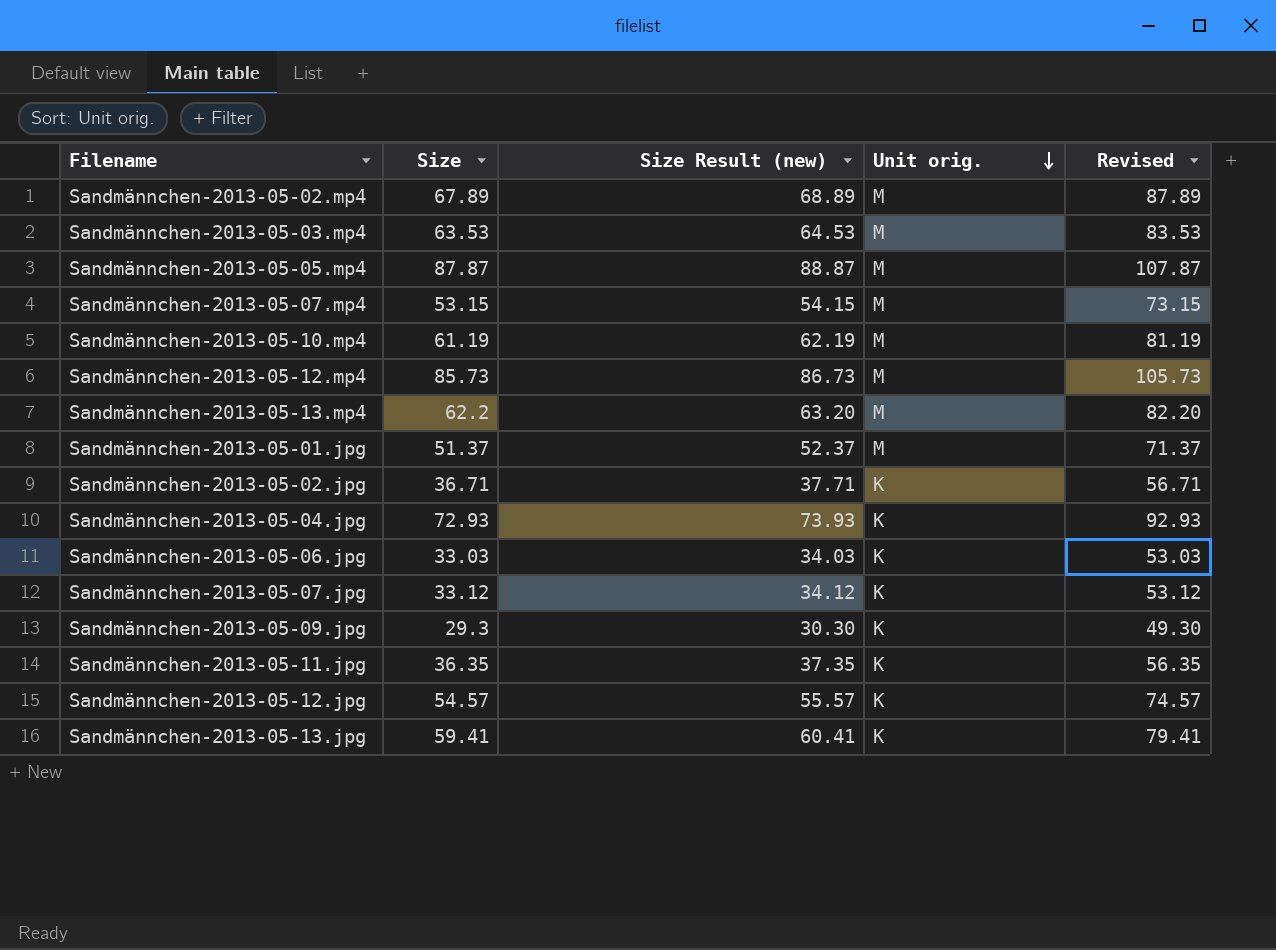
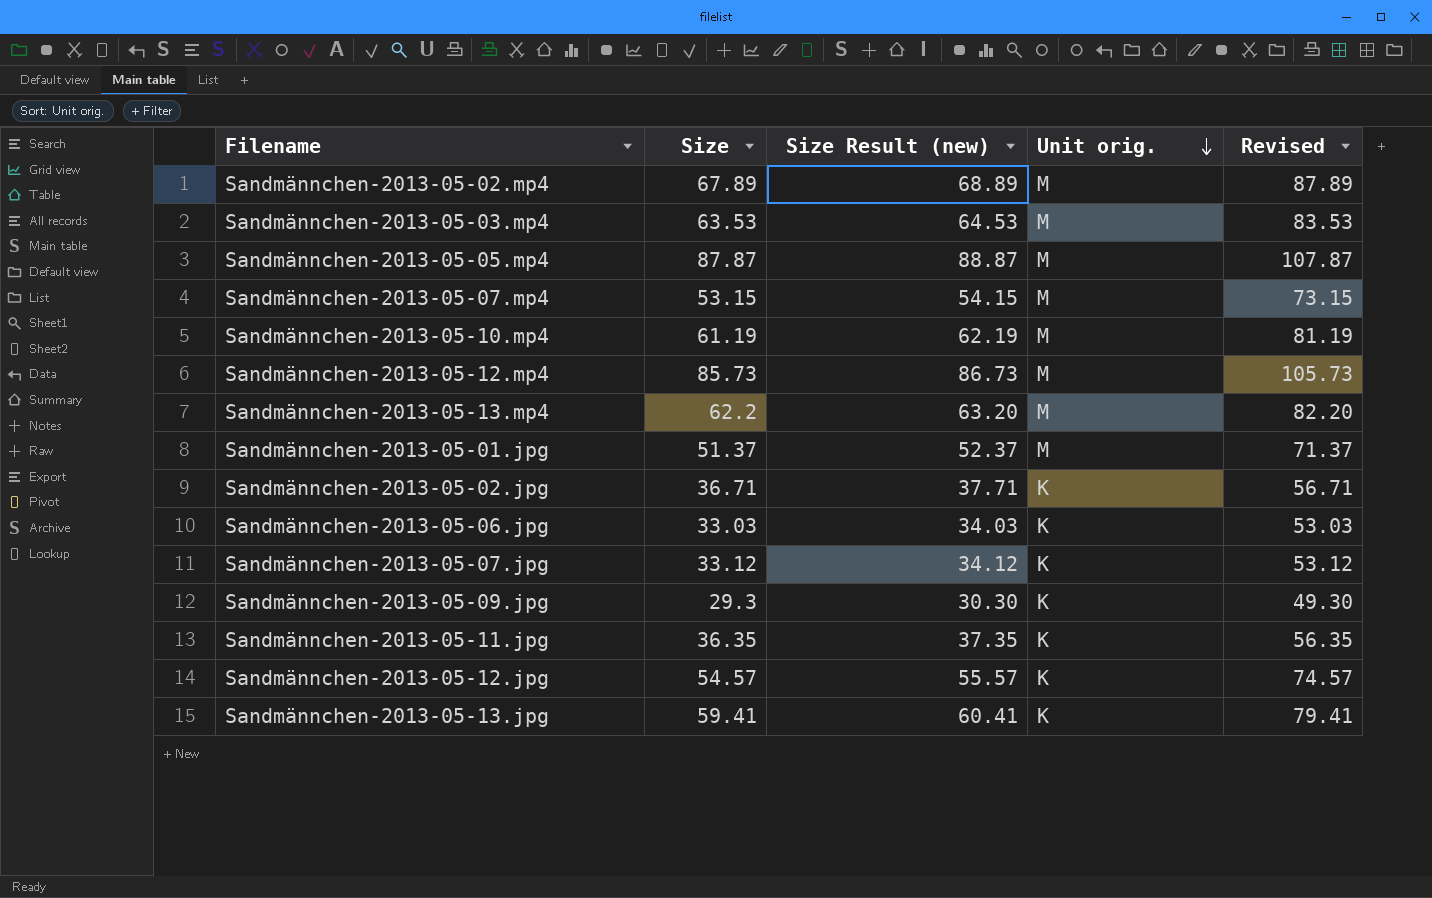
row Sandmännchen-2013-05-04.jpg: 72.93 | 73.93 | K | 92.93 -> none

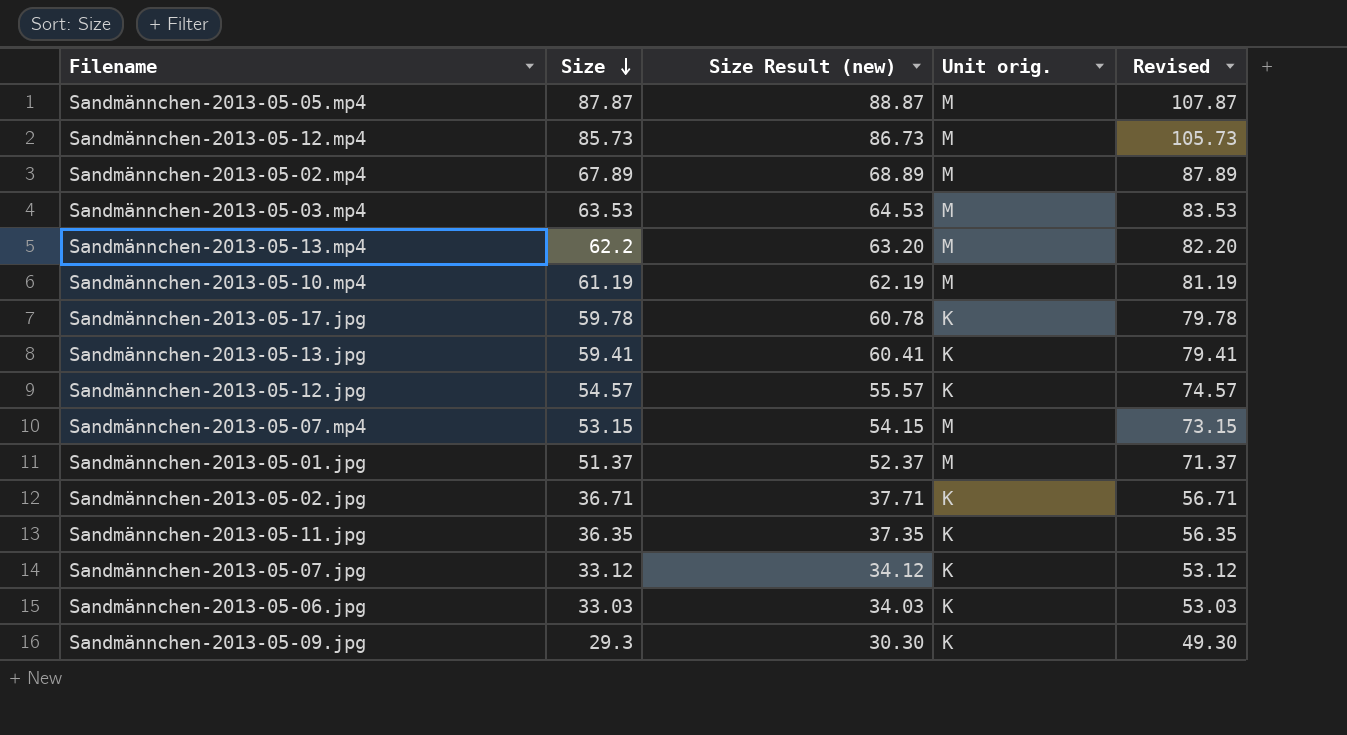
row order: Unit orig. descending -> Size descending
row Sandmännchen-2013-05-17.jpg: none -> 59.78 | 60.78 | K | 79.78

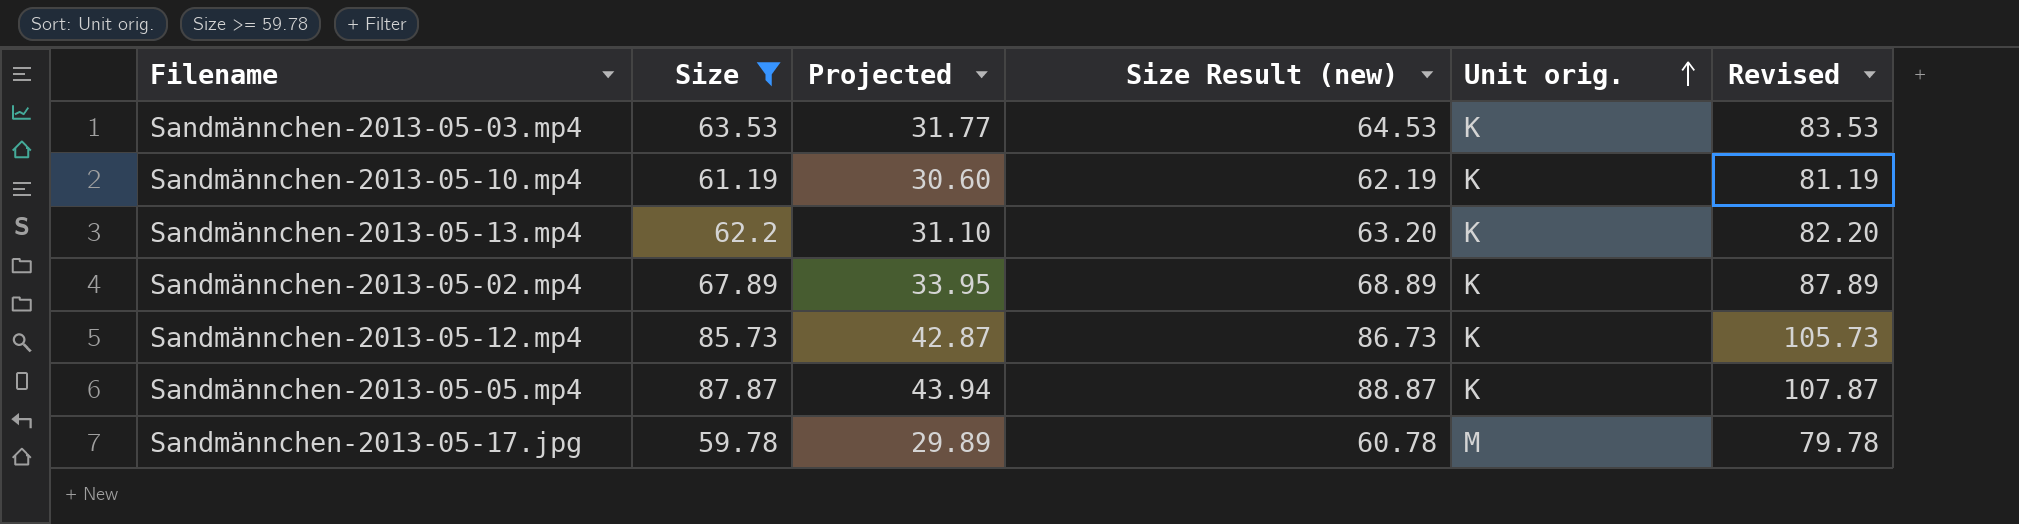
filter: none -> Size >= 59.78
row order: Size descending -> Unit orig. ascending
column Projected | formula: none -> [Size] * 0.5
Sandmännchen-2013-05-03.mp4 | Unit orig.: M -> K
Sandmännchen-2013-05-10.mp4 | Unit orig.: M -> K
Sandmännchen-2013-05-13.mp4 | Unit orig.: M -> K
Sandmännchen-2013-05-02.mp4 | Unit orig.: M -> K
Sandmännchen-2013-05-12.mp4 | Unit orig.: M -> K
Sandmännchen-2013-05-05.mp4 | Unit orig.: M -> K
Sandmännchen-2013-05-17.jpg | Unit orig.: K -> M

